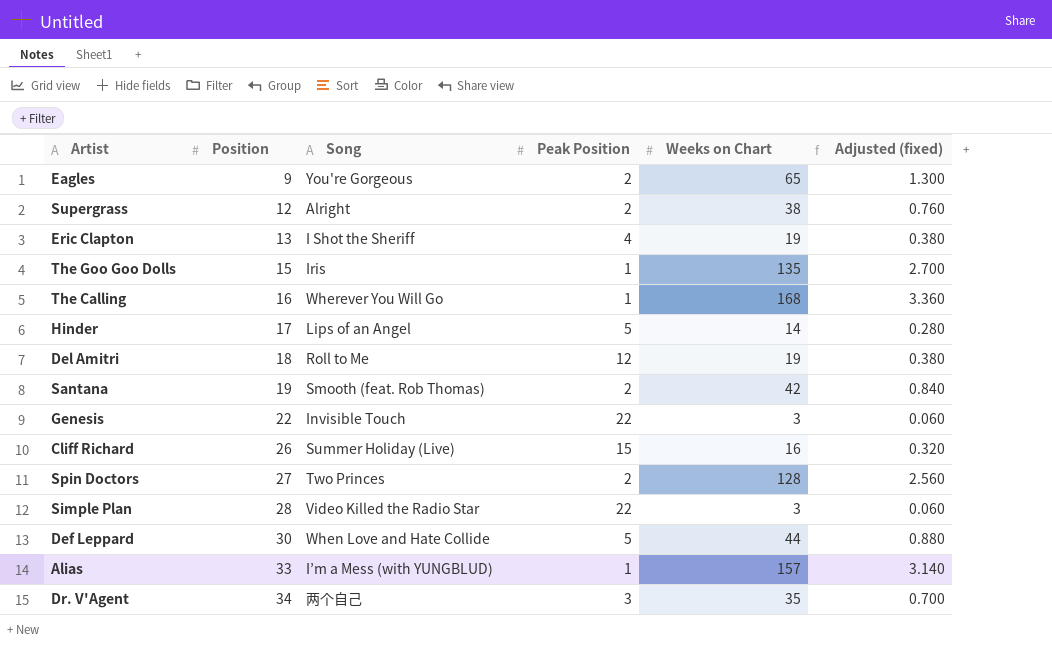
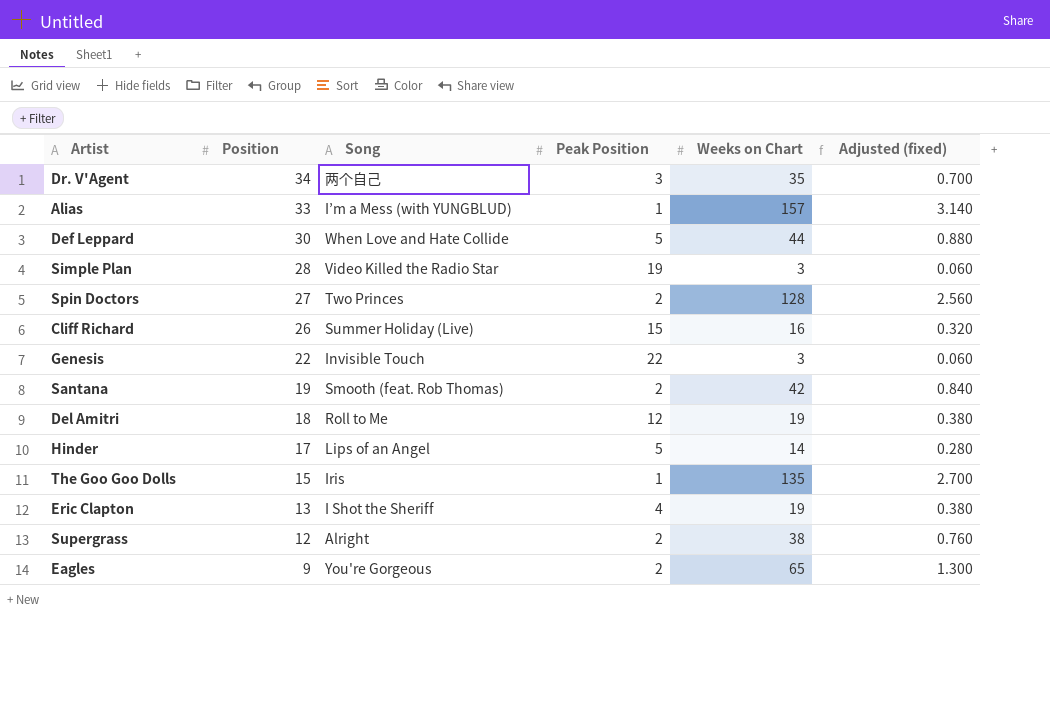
row order: Position ascending -> Position descending
row The Calling: 16 | Wherever You Will Go | 1 | 168 | 3.360 -> none
Simple Plan | Peak Position: 22 -> 19

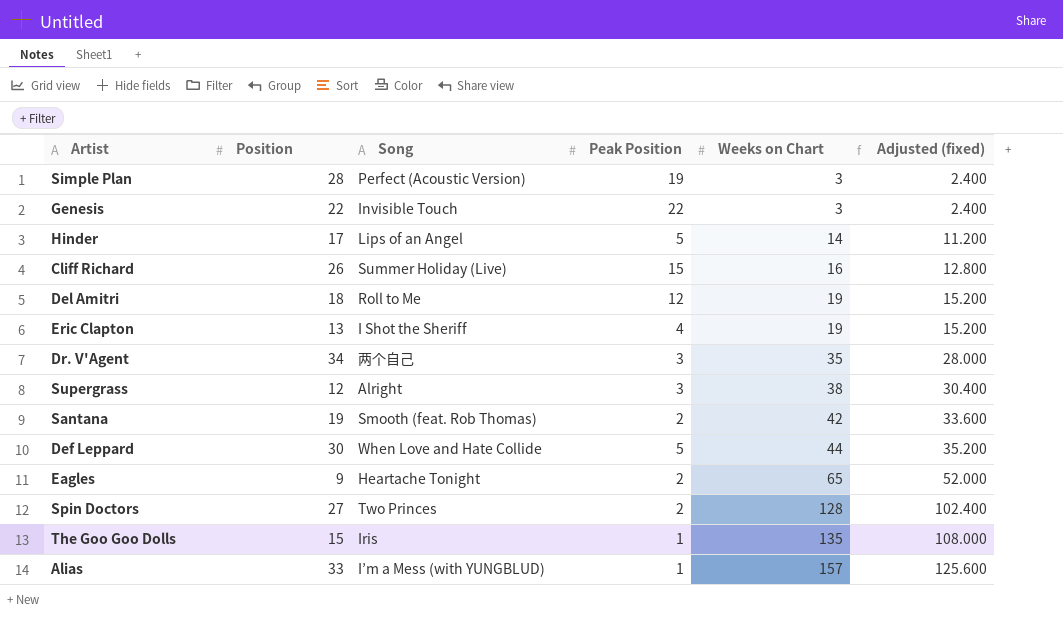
row order: Position descending -> Weeks on Chart ascending
column Adjusted (fixed) | formula: [Weeks on Chart] * 0.02 -> [Weeks on Chart] * 0.8
Simple Plan | Song: Video Killed the Radio Star -> Perfect (Acoustic Version)
Supergrass | Peak Position: 2 -> 3
Eagles | Song: You're Gorgeous -> Heartache Tonight

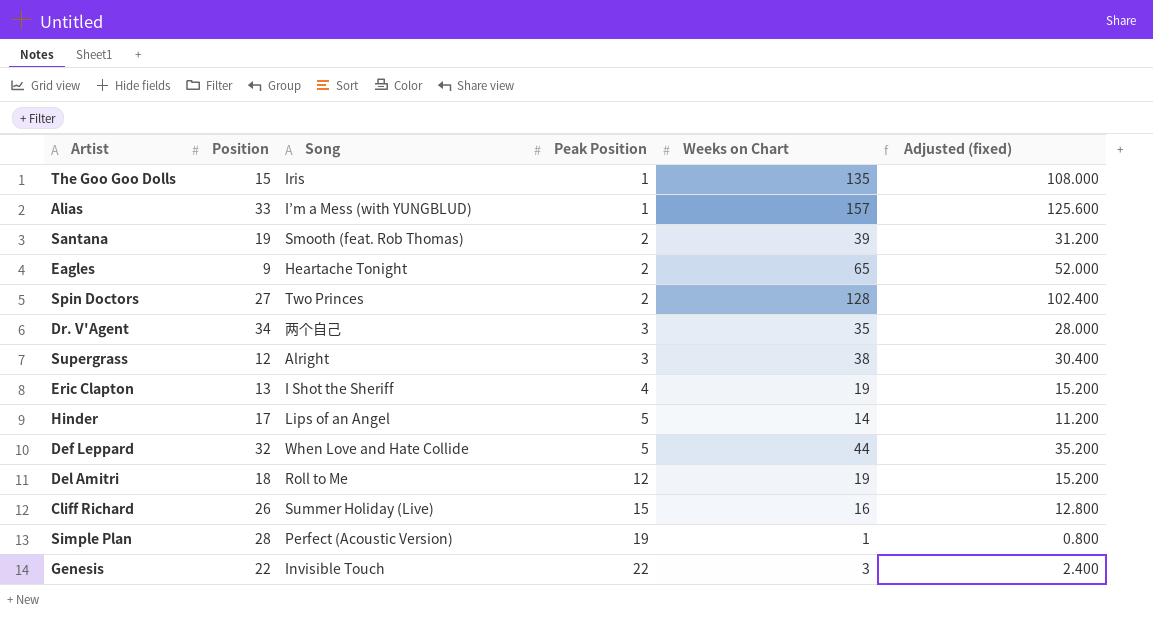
row order: Weeks on Chart ascending -> Peak Position ascending
Santana | Weeks on Chart: 42 -> 39
Santana | Adjusted (fixed): 33.600 -> 31.200
Def Leppard | Position: 30 -> 32
Simple Plan | Weeks on Chart: 3 -> 1
Simple Plan | Adjusted (fixed): 2.400 -> 0.800

